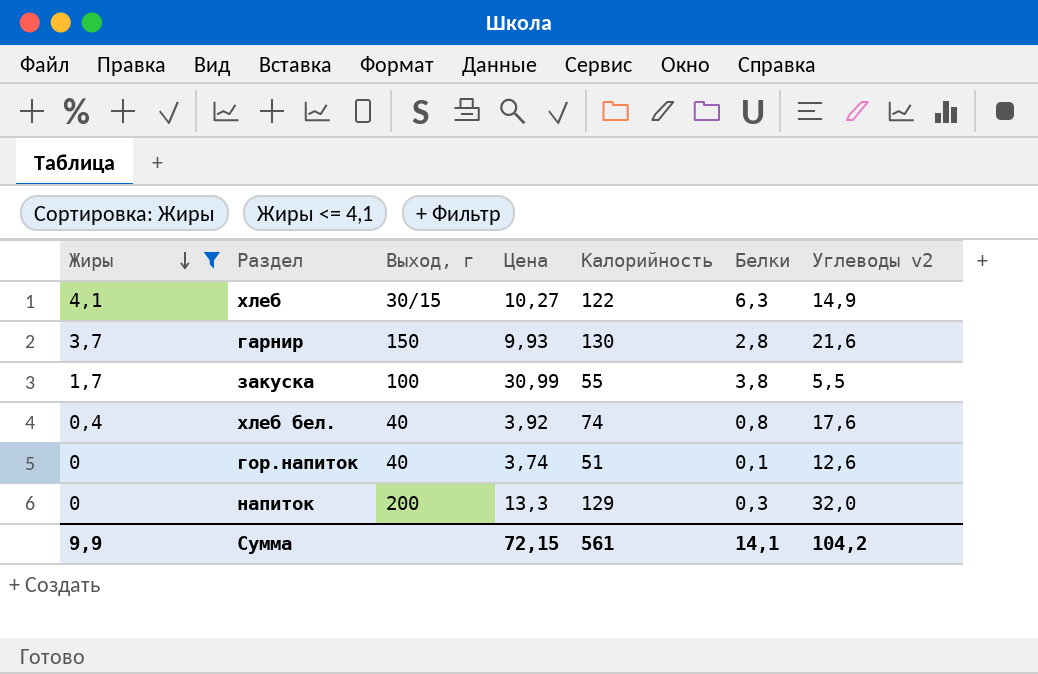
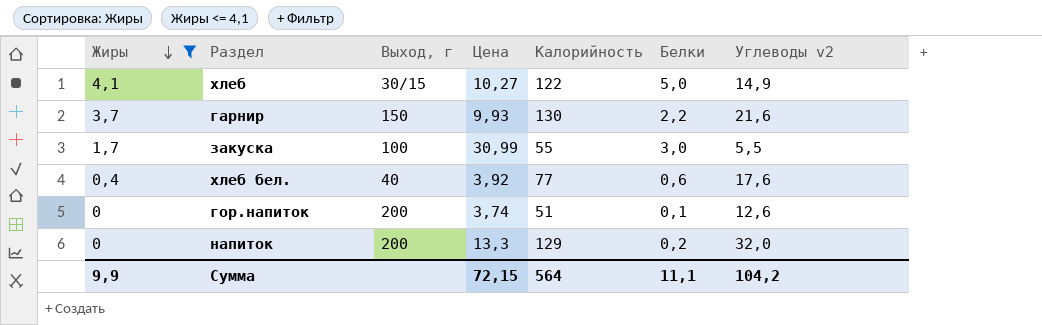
хлеб | Белки: 6,3 -> 5,0
гарнир | Белки: 2,8 -> 2,2
закуска | Белки: 3,8 -> 3,0
хлеб бел. | Калорийность: 74 -> 77
хлеб бел. | Белки: 0,8 -> 0,6
гор.напиток | Выход, г: 40 -> 200
напиток | Белки: 0,3 -> 0,2
Сумма | Калорийность: 561 -> 564
Сумма | Белки: 14,1 -> 11,1

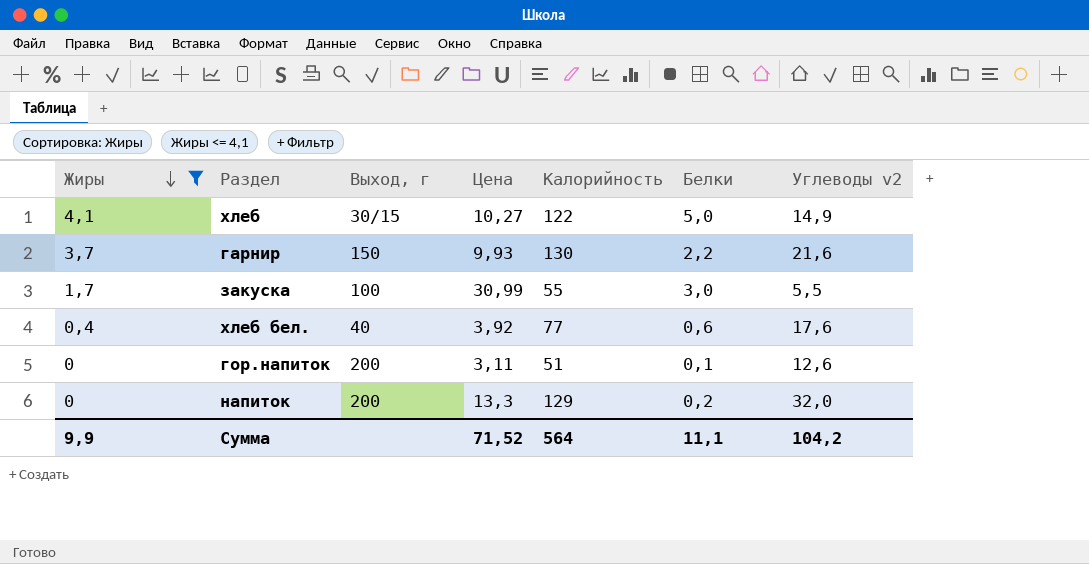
гор.напиток | Цена: 3,74 -> 3,11
Сумма | Цена: 72,15 -> 71,52

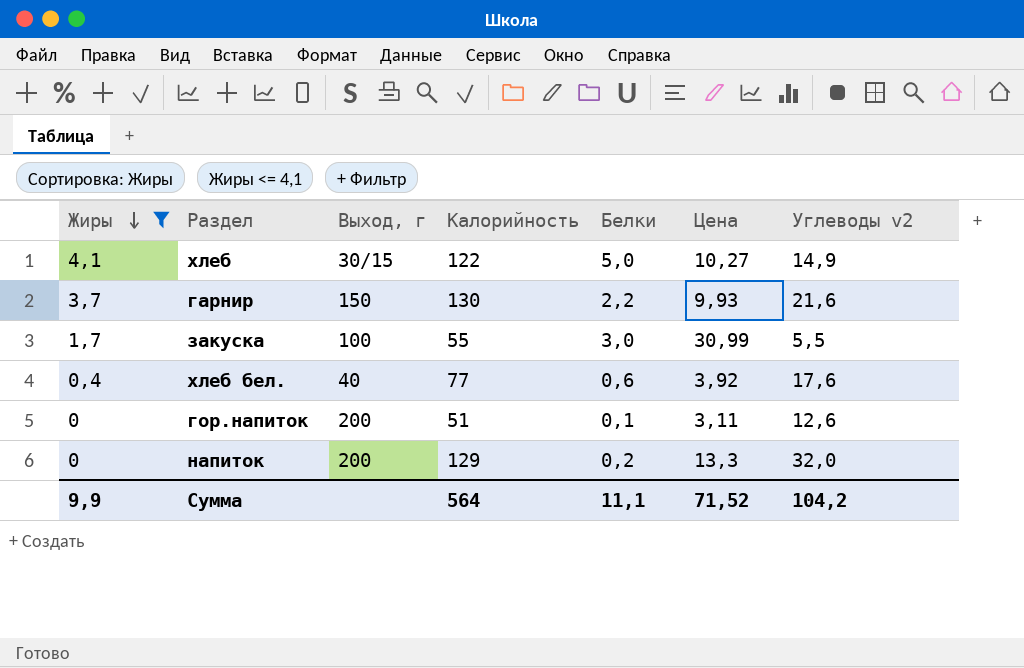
column Цена | position: 4 -> 6

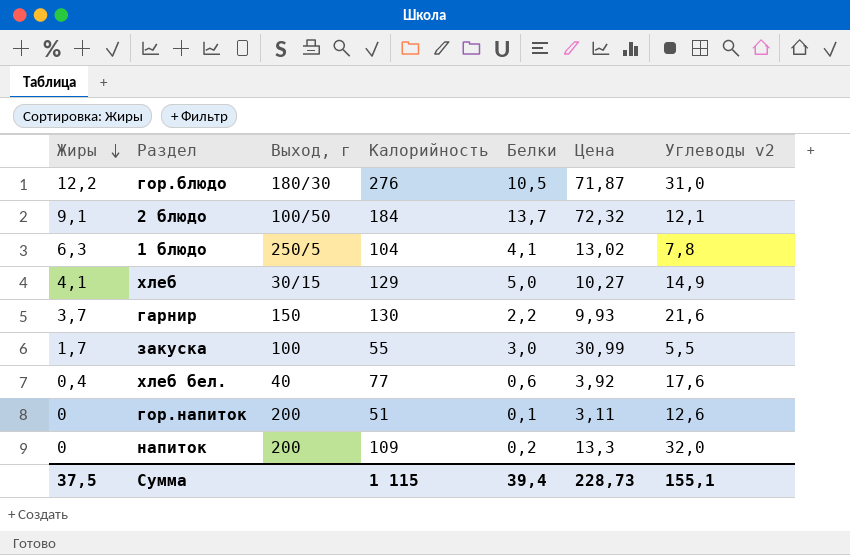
filter: Жиры <= 4,1 -> none
хлеб | Калорийность: 122 -> 129
напиток | Калорийность: 129 -> 109
Сумма | Жиры: 9,9 -> 37,5
Сумма | Калорийность: 564 -> 1 115
Сумма | Белки: 11,1 -> 39,4
Сумма | Цена: 71,52 -> 228,73
Сумма | Углеводы v2: 104,2 -> 155,1

